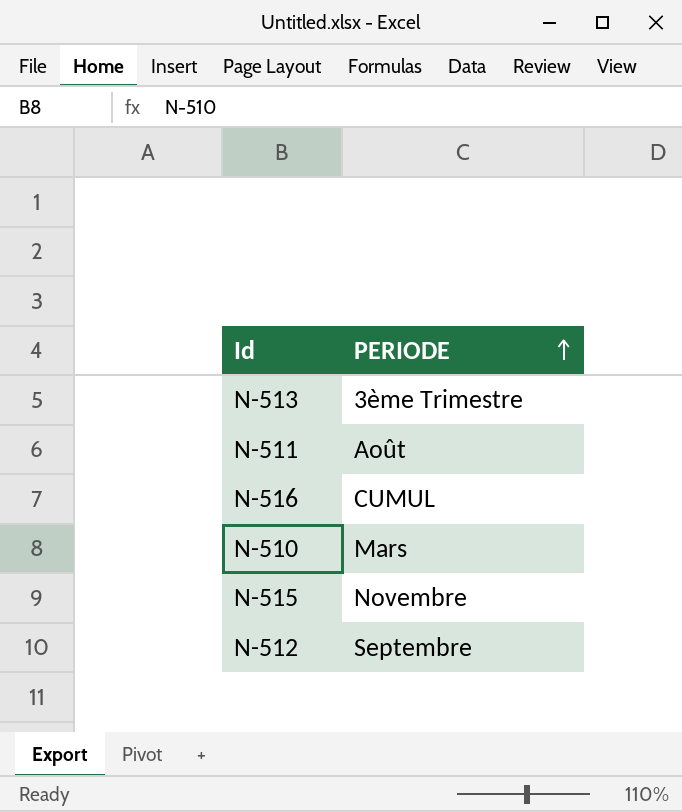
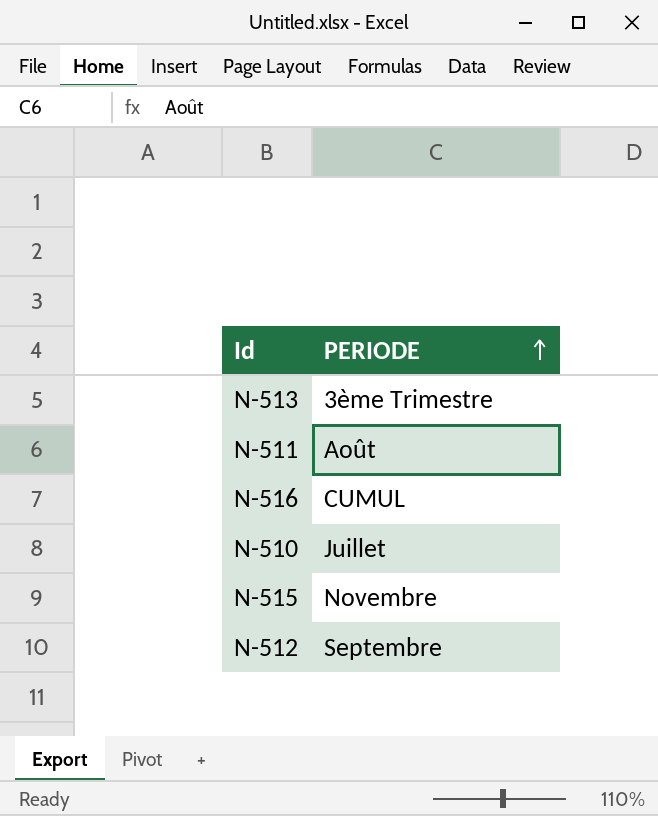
N-510 | PERIODE: Mars -> Juillet

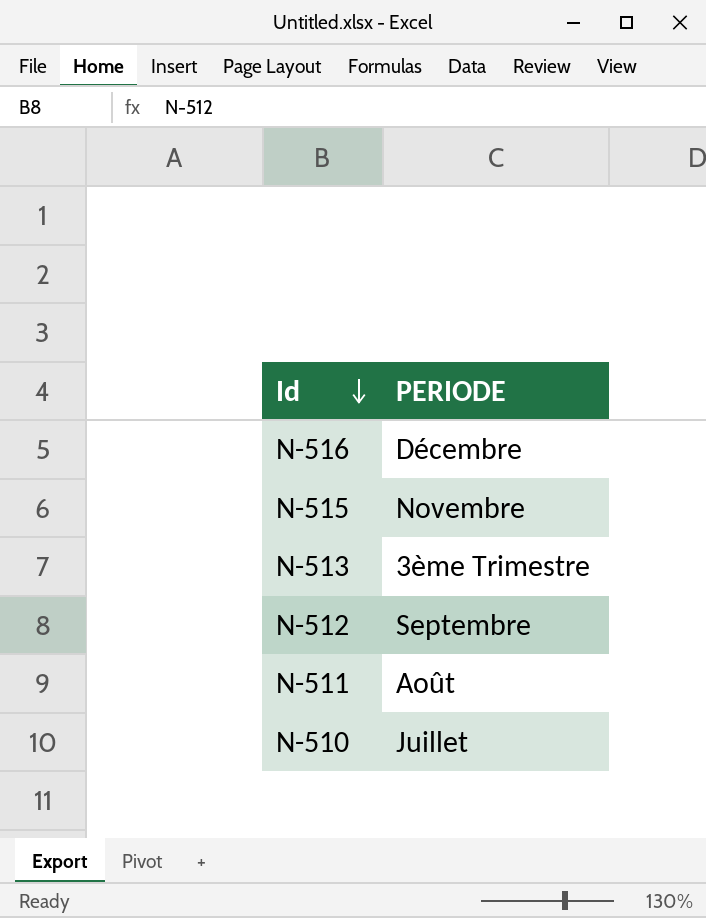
row order: PERIODE ascending -> Id descending
N-516 | PERIODE: CUMUL -> Décembre

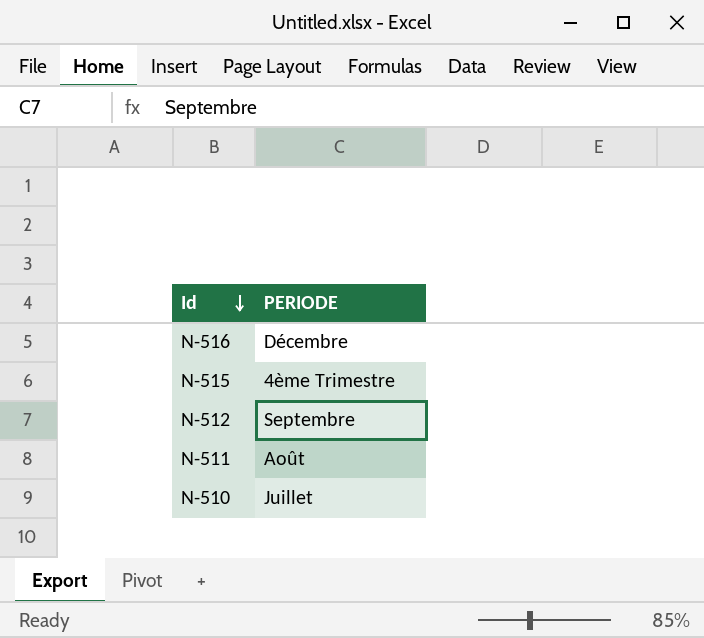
row N-513: 3ème Trimestre -> none
N-515 | PERIODE: Novembre -> 4ème Trimestre

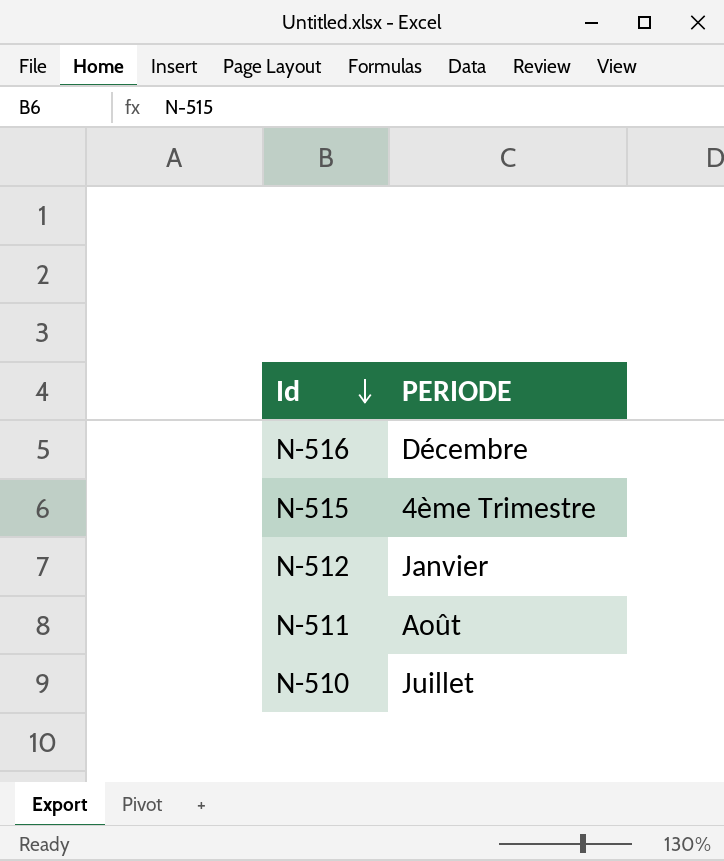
N-512 | PERIODE: Septembre -> Janvier

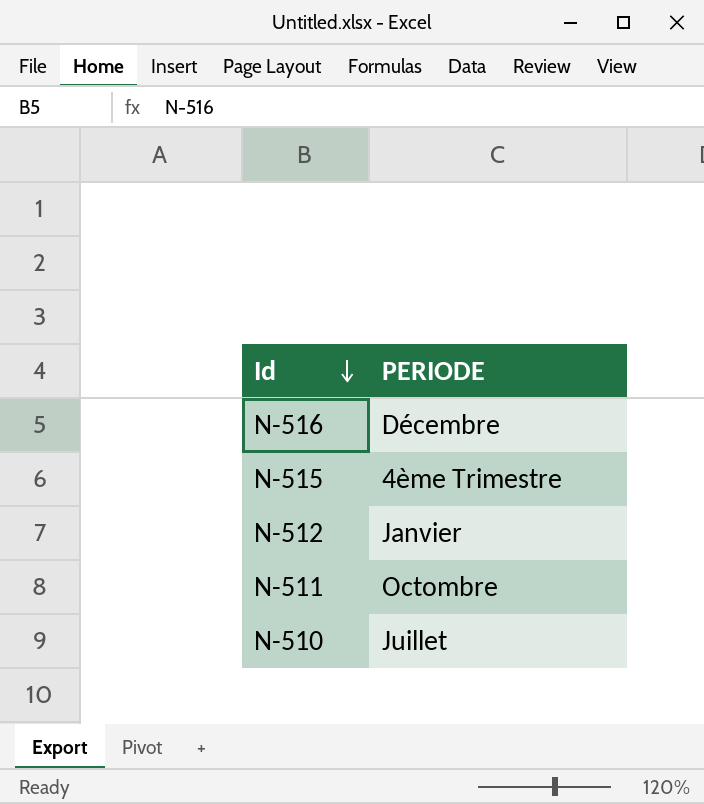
N-511 | PERIODE: Août -> Octombre

